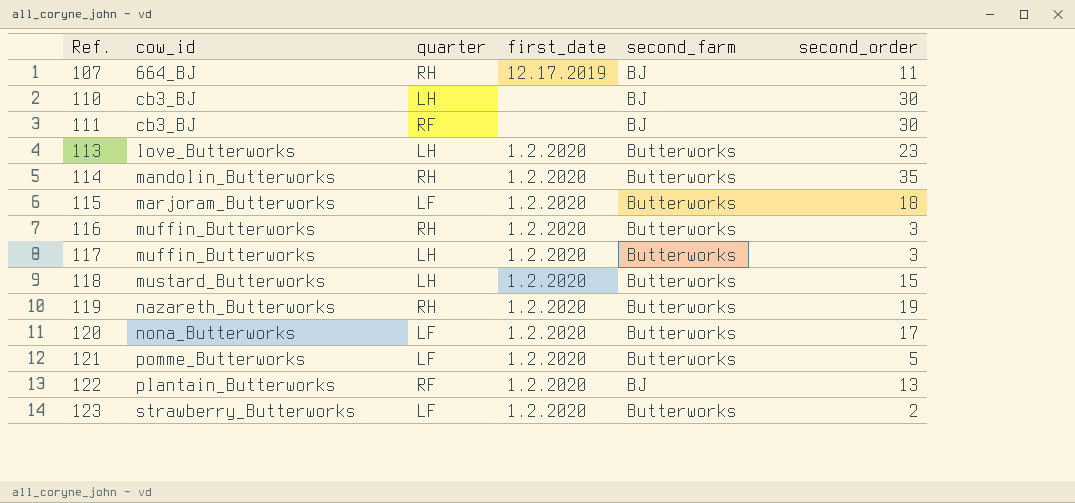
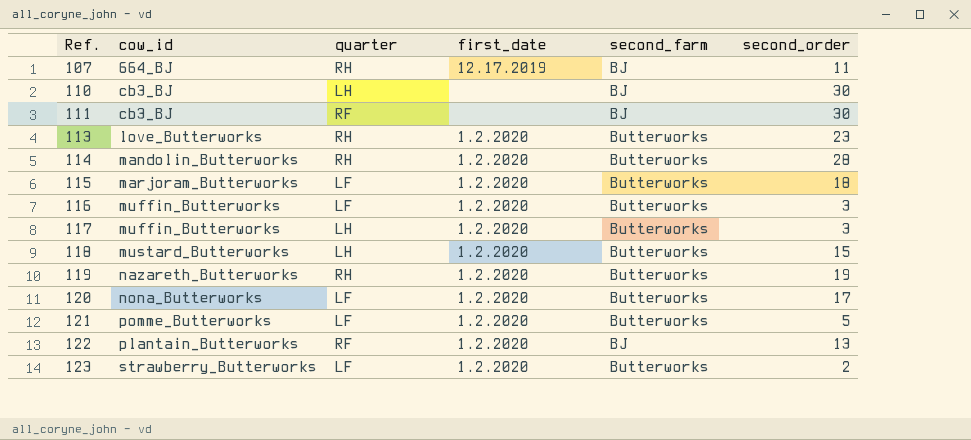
113 | quarter: LH -> RH
114 | second_order: 35 -> 28
116 | quarter: RH -> LF

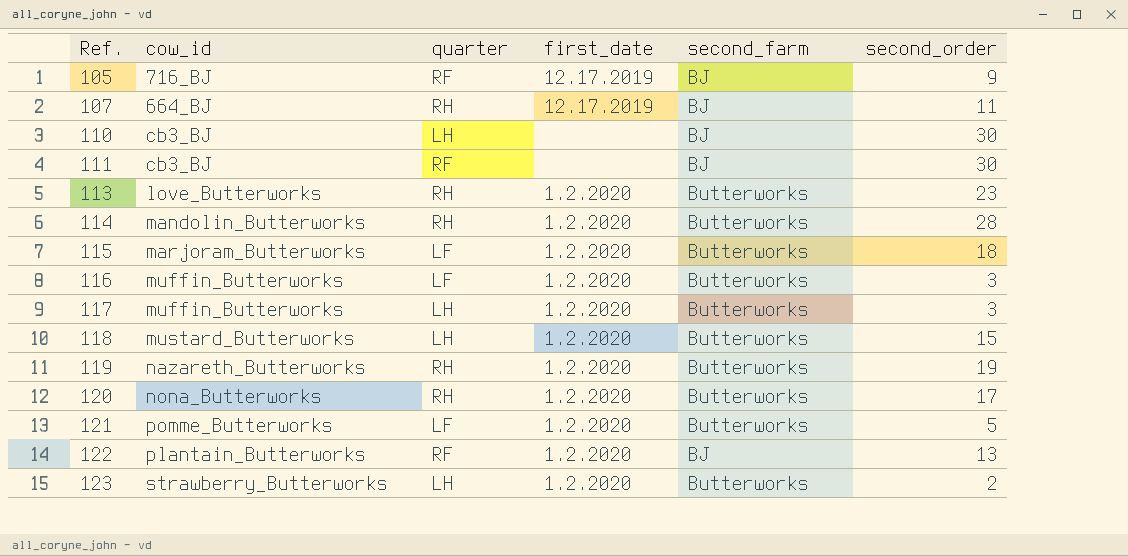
row 105: none -> 716_BJ | RF | 12.17.2019 | BJ | 9
120 | quarter: LF -> RH
123 | quarter: LF -> LH

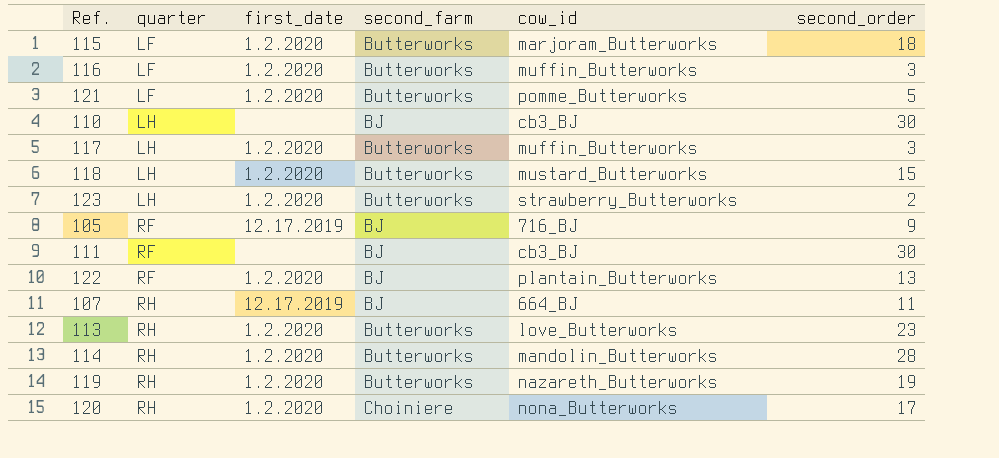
row order: Ref. ascending -> quarter ascending
column cow_id | position: 2 -> 5
120 | second_farm: Butterworks -> Choiniere

